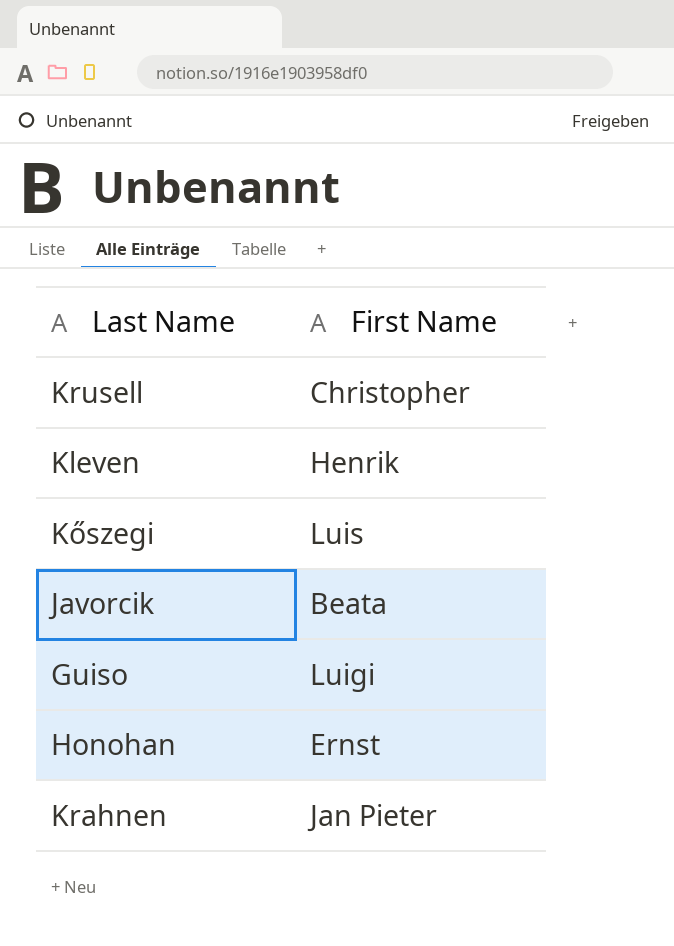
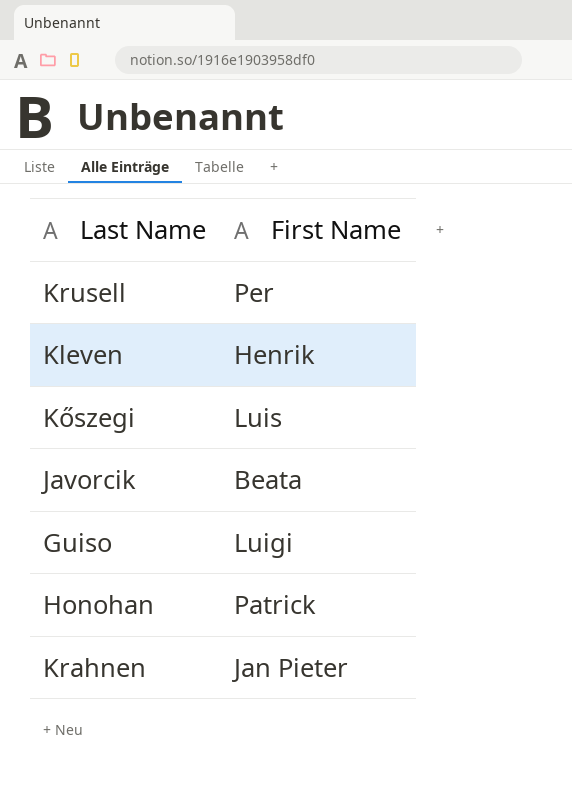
Krusell | First Name: Christopher -> Per
Honohan | First Name: Ernst -> Patrick

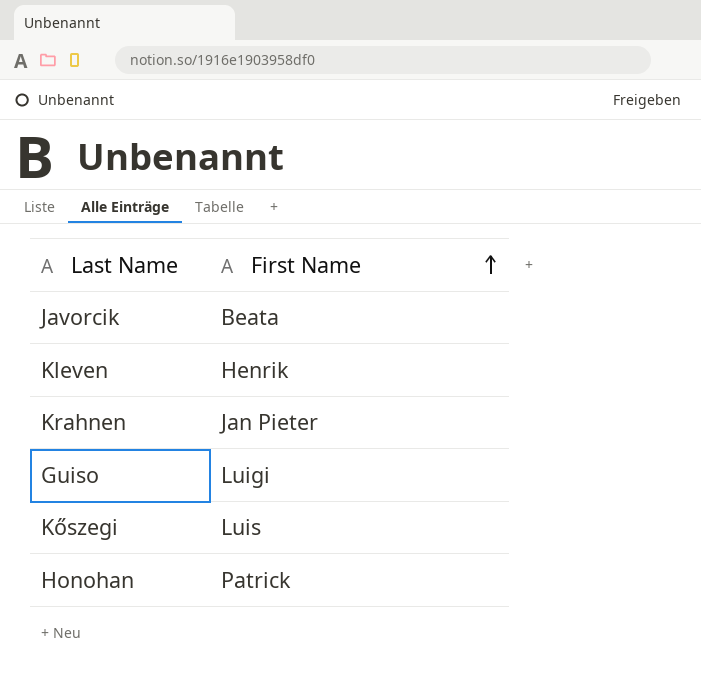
row order: none -> First Name ascending
row Krusell: Per -> none

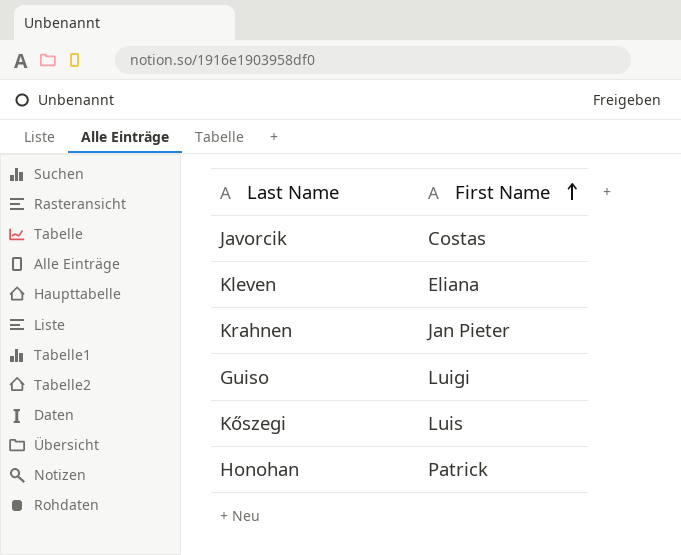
Javorcik | First Name: Beata -> Costas
Kleven | First Name: Henrik -> Eliana

